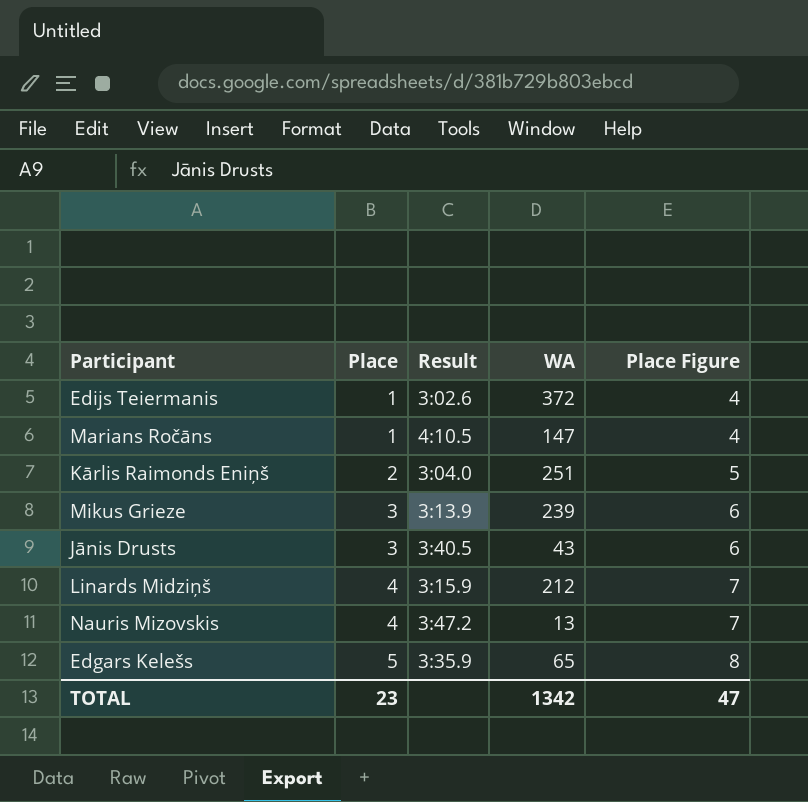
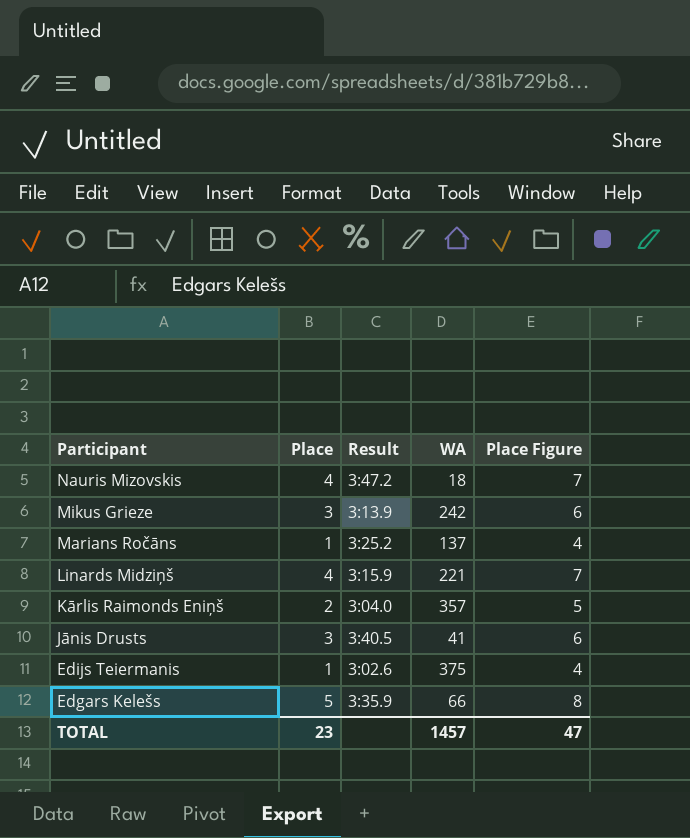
row order: Place ascending -> Participant descending
Nauris Mizovskis | WA: 13 -> 18
Mikus Grieze | WA: 239 -> 242
Marians Ročāns | Result: 4:10.5 -> 3:25.2
Marians Ročāns | WA: 147 -> 137
Linards Midziņš | WA: 212 -> 221
Kārlis Raimonds Eniņš | WA: 251 -> 357
Jānis Drusts | WA: 43 -> 41
Edijs Teiermanis | WA: 372 -> 375
Edgars Kelešs | WA: 65 -> 66
TOTAL | WA: 1342 -> 1457

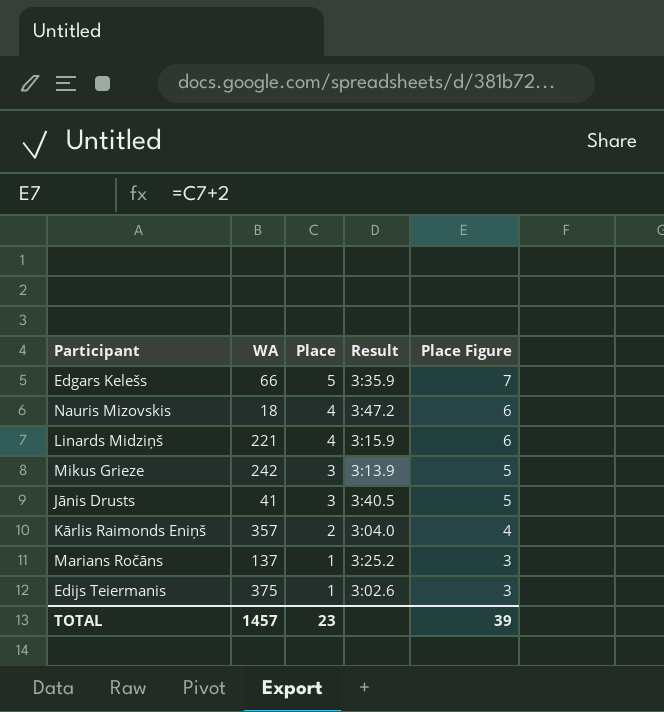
row order: Participant descending -> Place descending
column WA | position: 4 -> 2
column Place Figure | formula: [Place] + 3 -> [Place] + 2
TOTAL | Place Figure: 47 -> 39

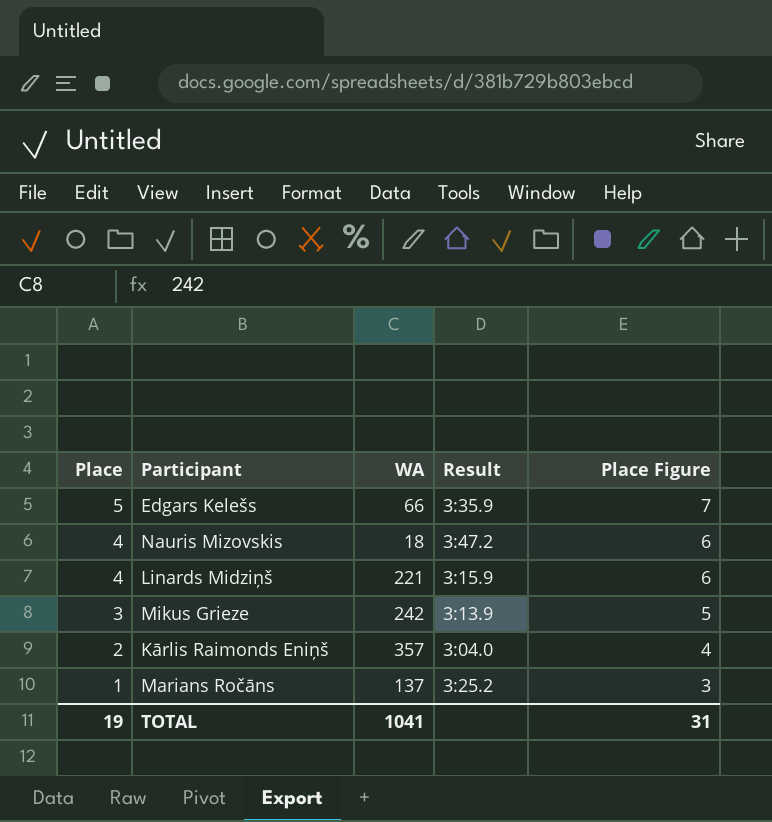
column Place | position: 3 -> 1
row Jānis Drusts: 41 | 3 | 3:40.5 | 5 -> none
row Edijs Teiermanis: 375 | 1 | 3:02.6 | 3 -> none
TOTAL | Place: 23 -> 19
TOTAL | WA: 1457 -> 1041
TOTAL | Place Figure: 39 -> 31

